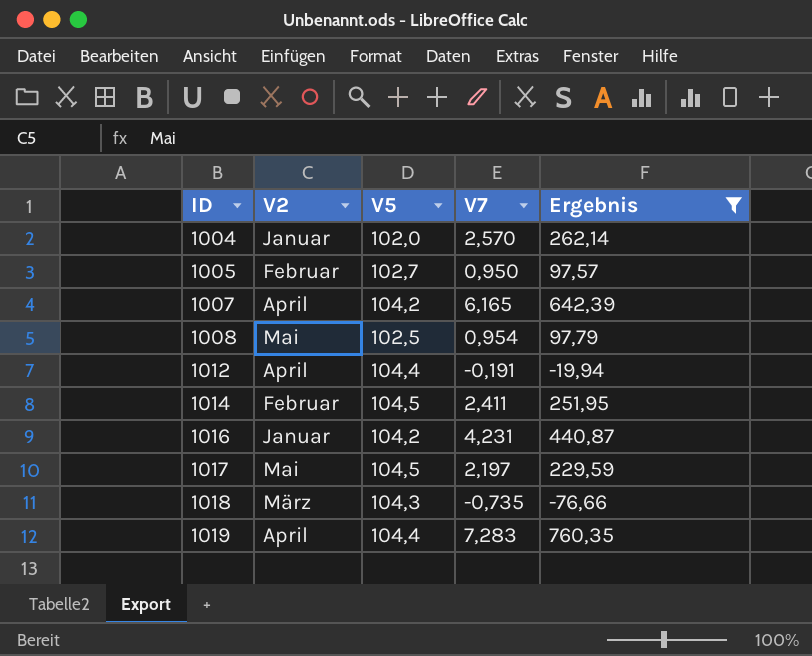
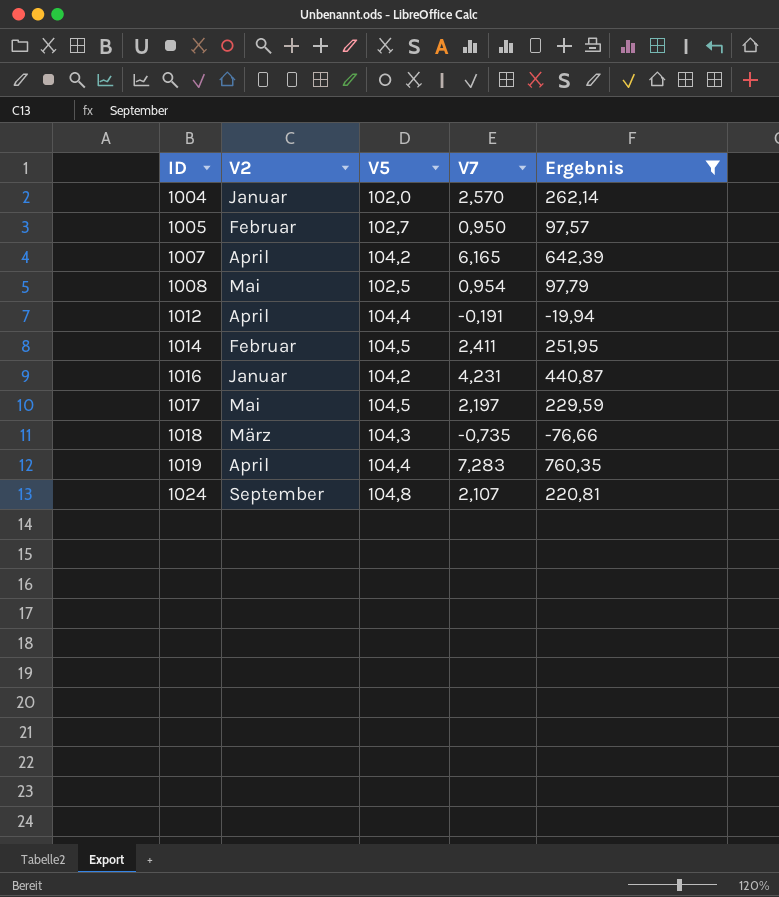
row 1024: none -> September | 104,8 | 2,107 | 220,81

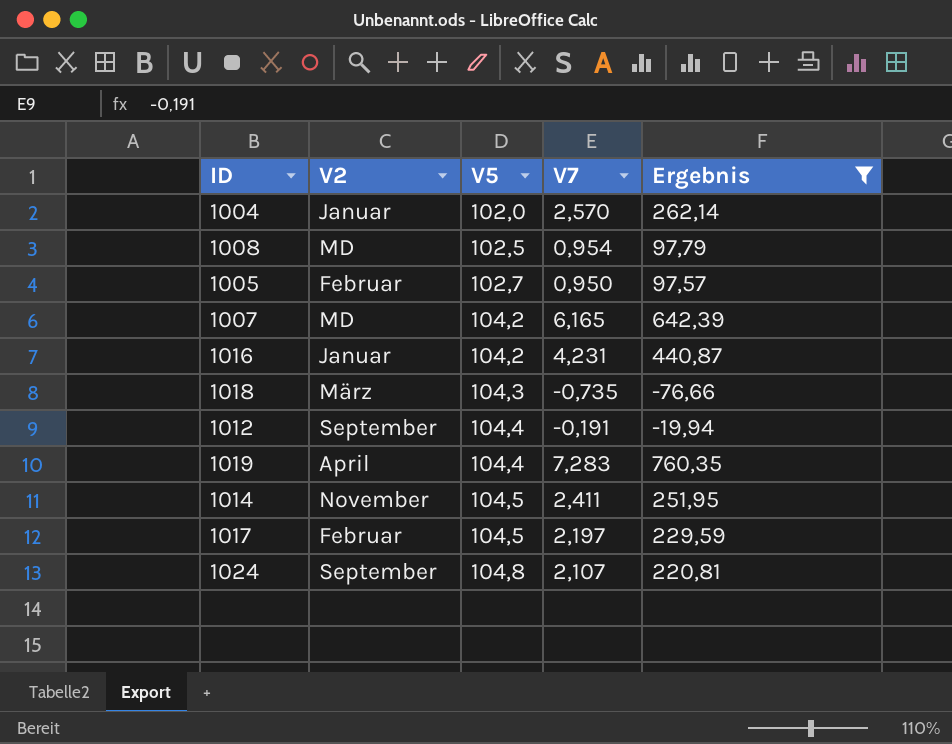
row order: ID ascending -> V5 ascending
1008 | V2: Mai -> MD
1007 | V2: April -> MD
1012 | V2: April -> September
1014 | V2: Februar -> November
1017 | V2: Mai -> Februar

